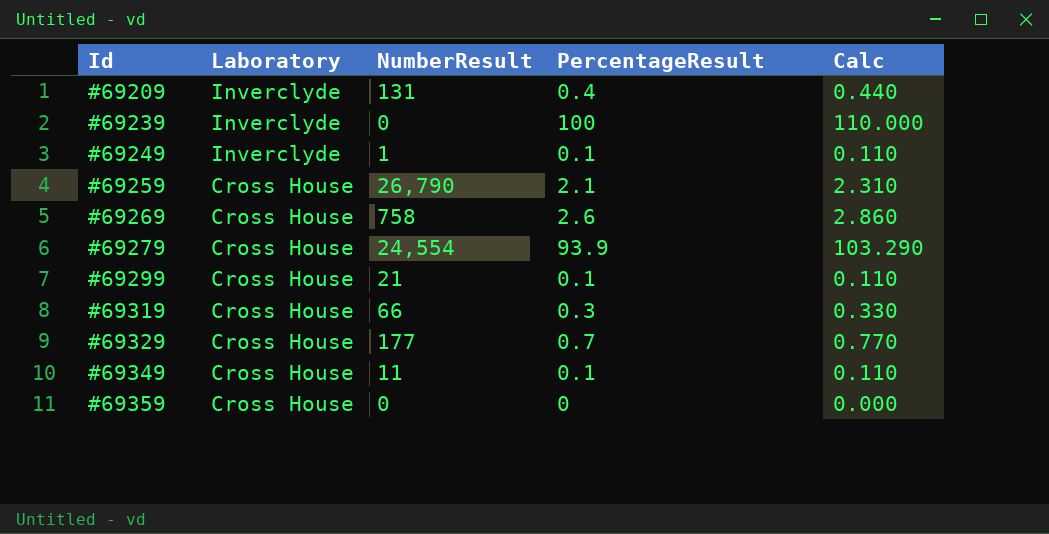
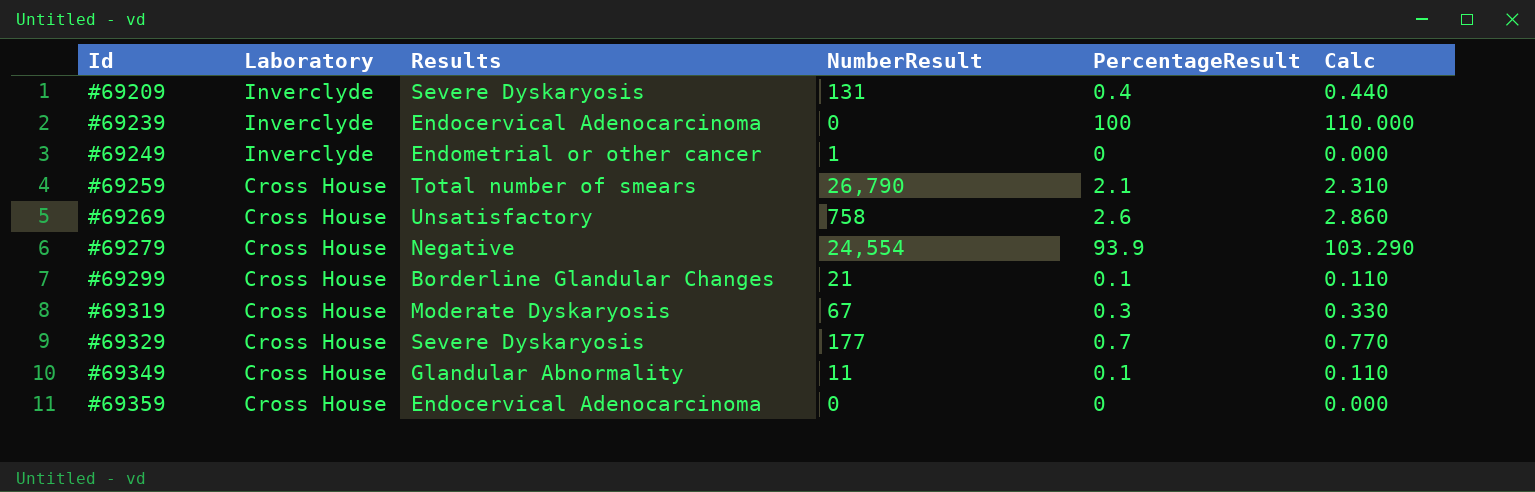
column Results | position: none -> 3
#69249 | PercentageResult: 0.1 -> 0
#69249 | Calc: 0.110 -> 0.000
#69319 | NumberResult: 66 -> 67

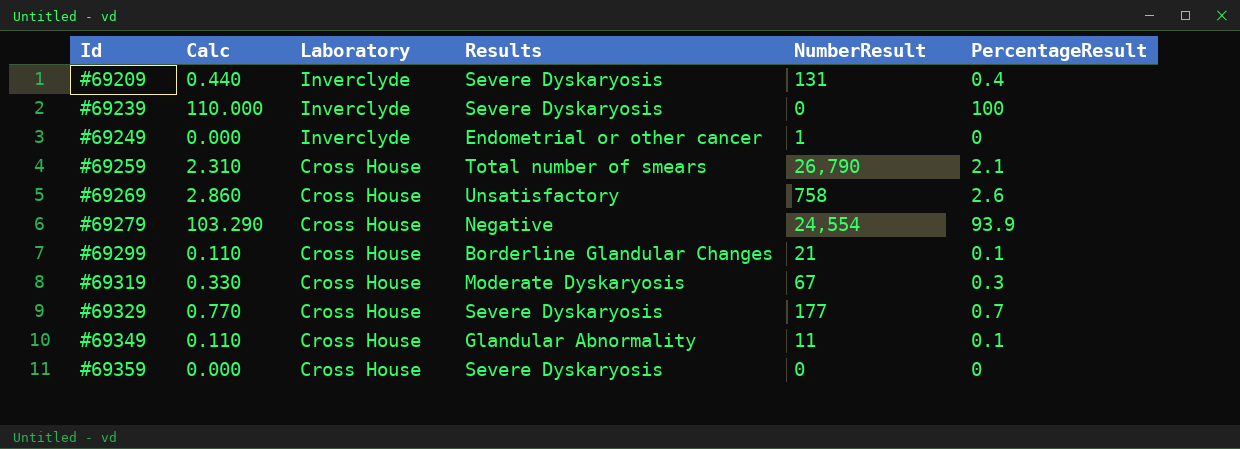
column Calc | position: 6 -> 2
#69239 | Results: Endocervical Adenocarcinoma -> Severe Dyskaryosis
#69359 | Results: Endocervical Adenocarcinoma -> Severe Dyskaryosis

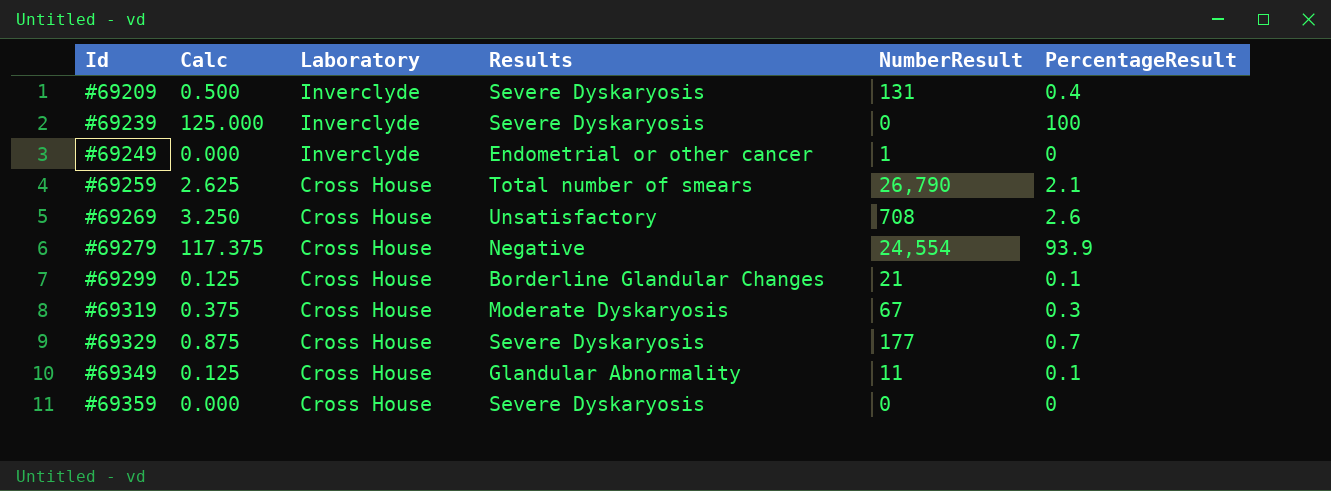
column Calc | formula: [PercentageResult] * 1.1 -> [PercentageResult] * 1.25
#69269 | NumberResult: 758 -> 708

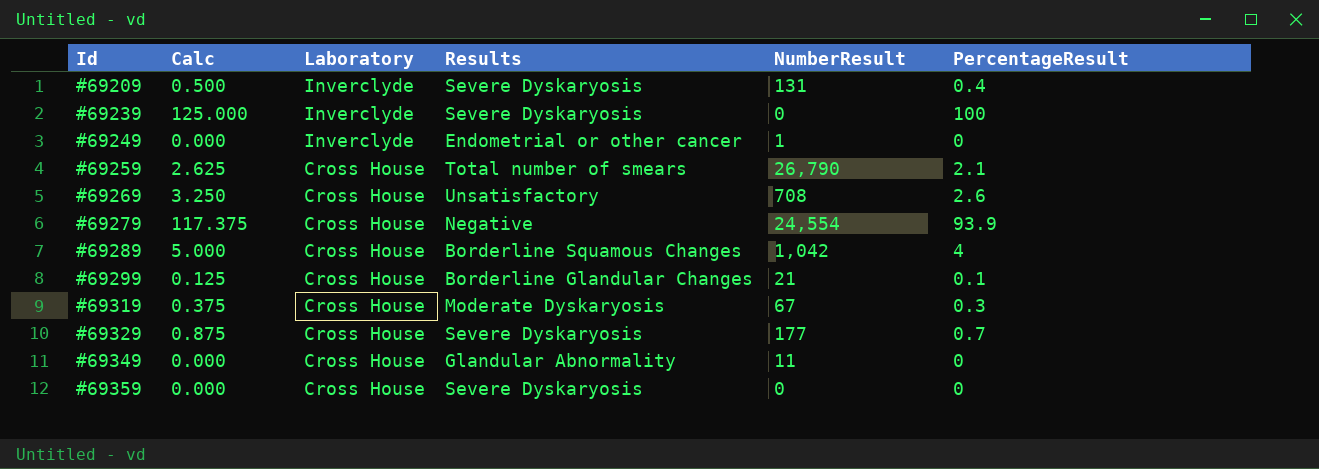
row #69289: none -> 5.000 | Cross House | Borderline Squamous Changes | 1,042 | 4
#69349 | Calc: 0.125 -> 0.000
#69349 | PercentageResult: 0.1 -> 0

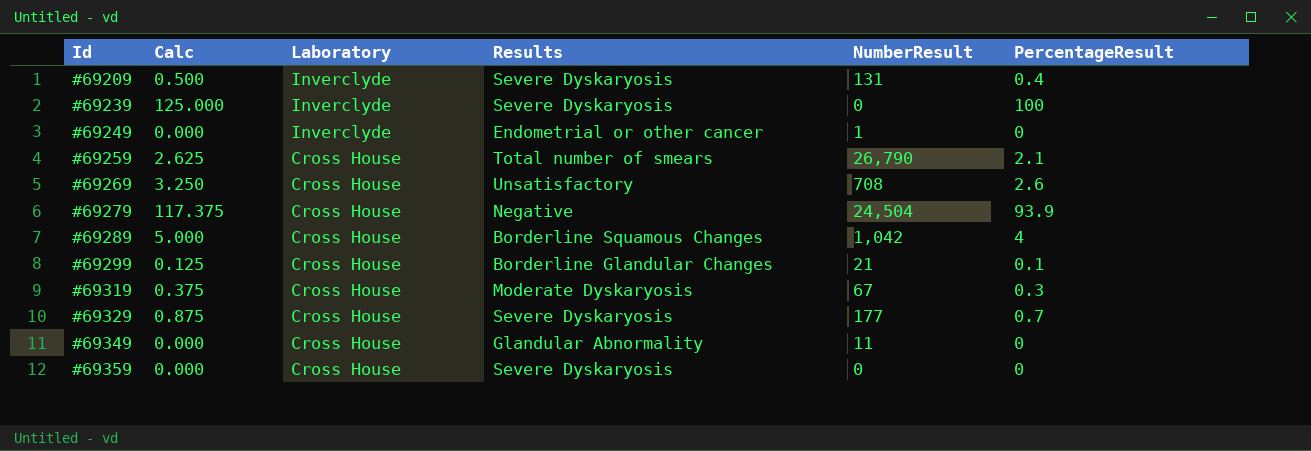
#69279 | NumberResult: 24,554 -> 24,504

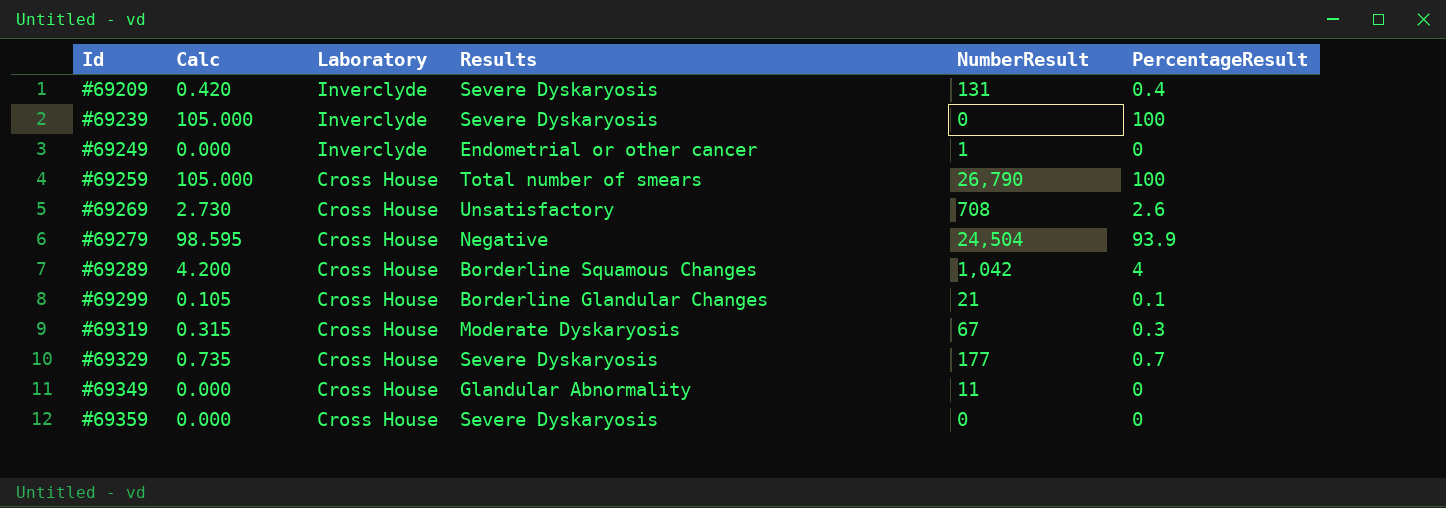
column Calc | formula: [PercentageResult] * 1.25 -> [PercentageResult] * 1.05
#69259 | PercentageResult: 2.1 -> 100

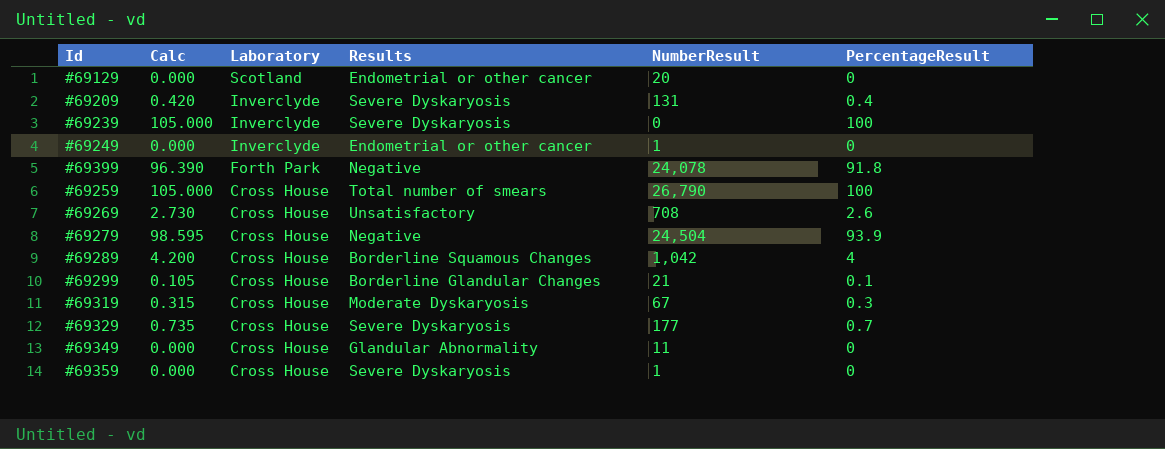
row #69129: none -> 0.000 | Scotland | Endometrial or other cancer | 20 | 0
row #69399: none -> 96.390 | Forth Park | Negative | 24,078 | 91.8
#69359 | NumberResult: 0 -> 1

